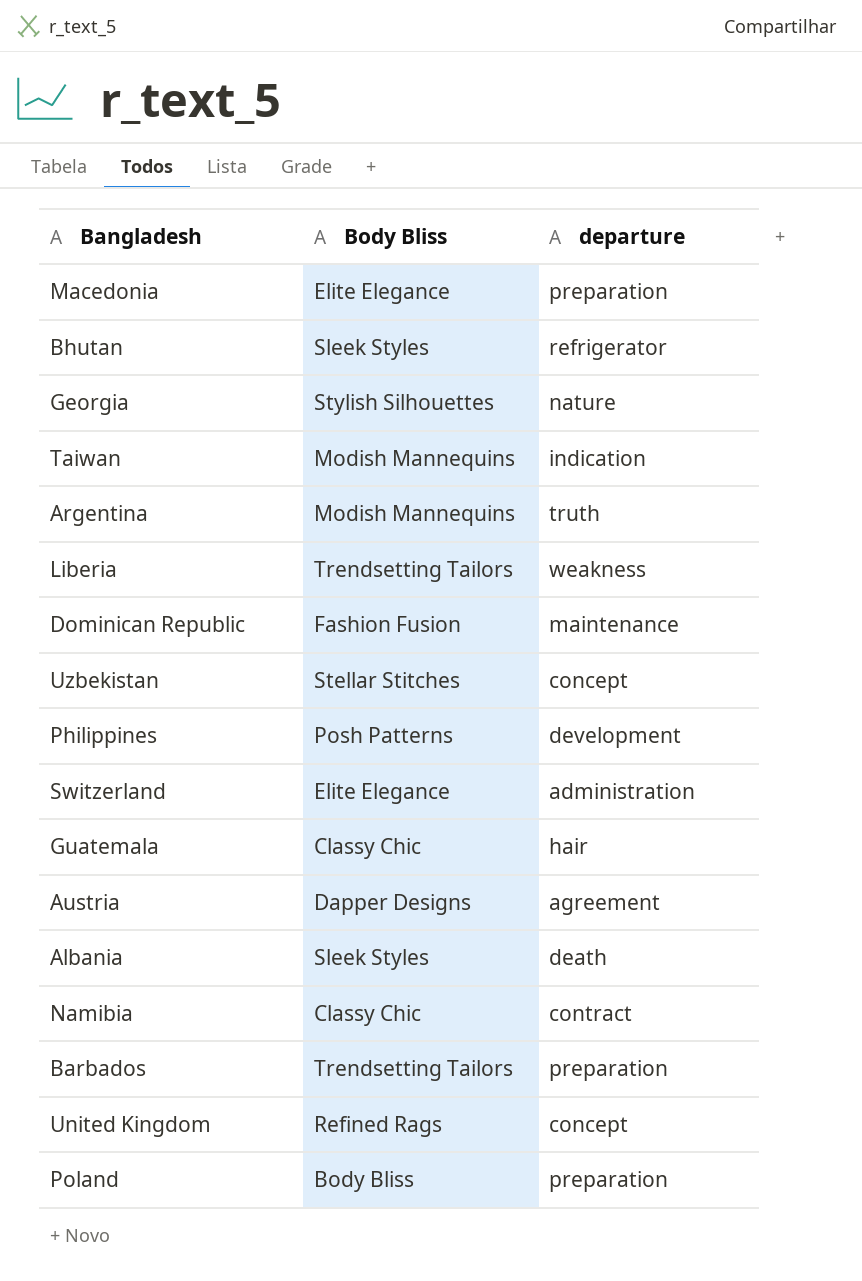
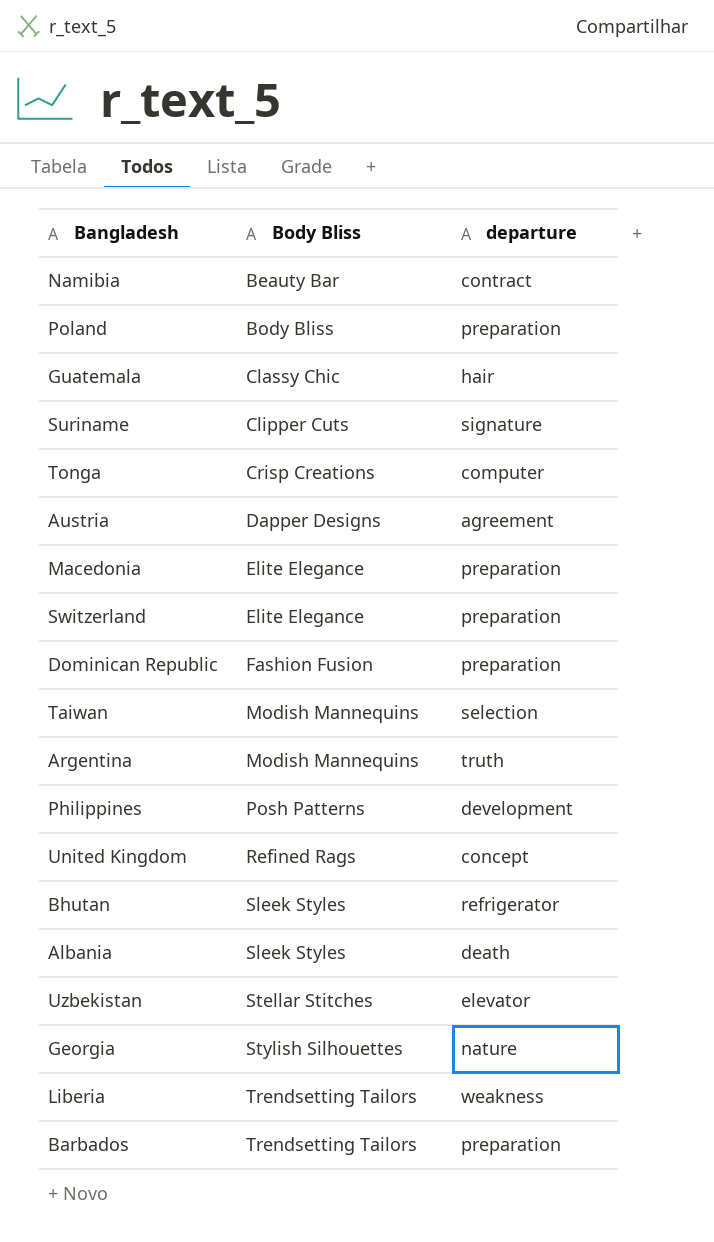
row order: none -> Body Bliss ascending
Namibia | Body Bliss: Classy Chic -> Beauty Bar
row Suriname: none -> Clipper Cuts | signature
row Tonga: none -> Crisp Creations | computer
Switzerland | departure: administration -> preparation
Dominican Republic | departure: maintenance -> preparation
Taiwan | departure: indication -> selection
Uzbekistan | departure: concept -> elevator

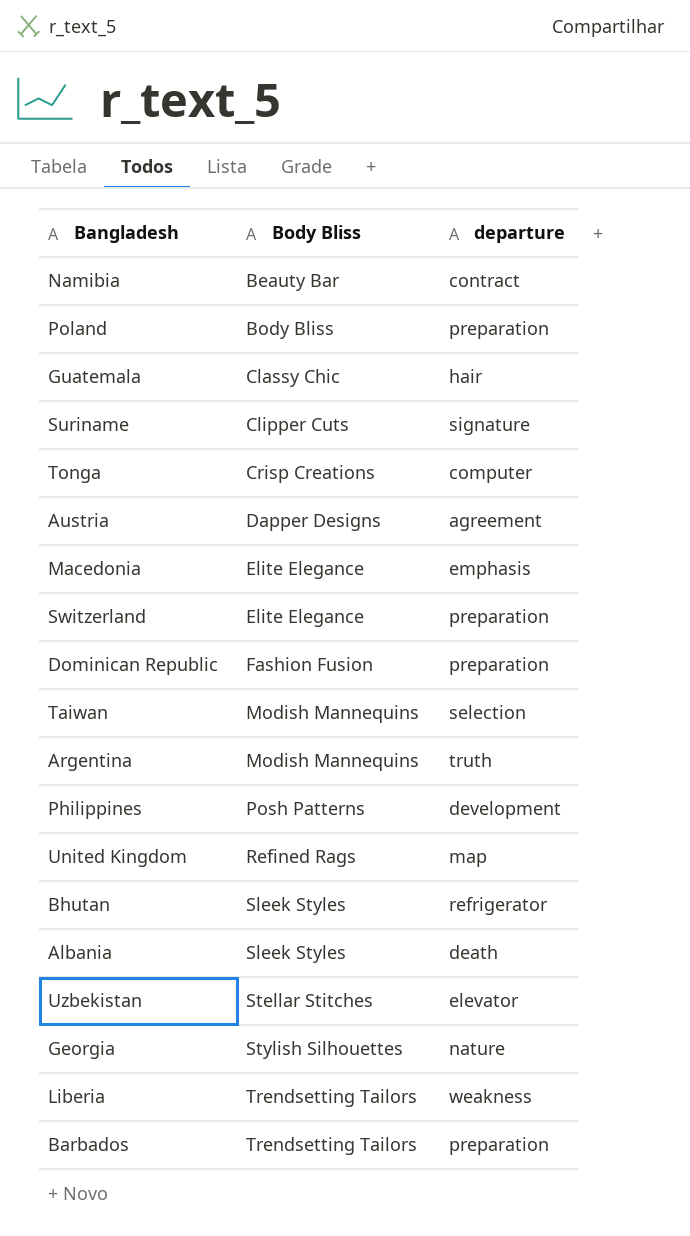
Macedonia | departure: preparation -> emphasis
United Kingdom | departure: concept -> map

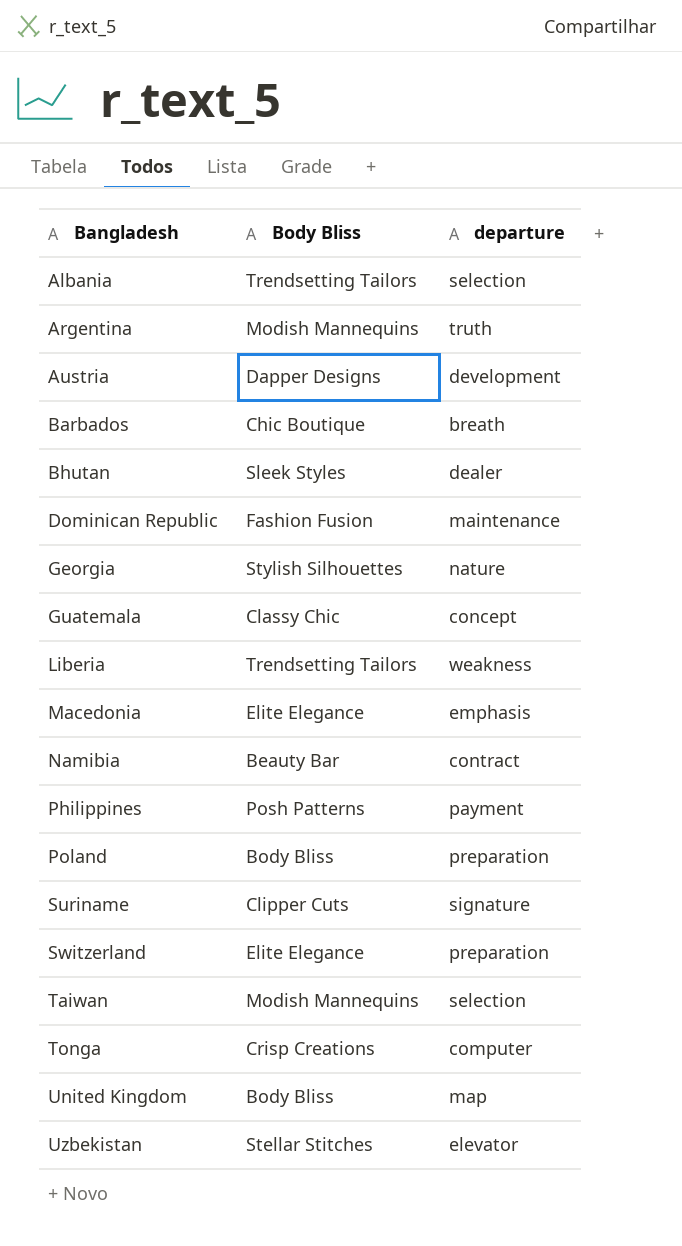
row order: Body Bliss ascending -> Bangladesh ascending
Albania | Body Bliss: Sleek Styles -> Trendsetting Tailors
Albania | departure: death -> selection
Austria | departure: agreement -> development
Barbados | Body Bliss: Trendsetting Tailors -> Chic Boutique
Barbados | departure: preparation -> breath
Bhutan | departure: refrigerator -> dealer
Dominican Republic | departure: preparation -> maintenance
Guatemala | departure: hair -> concept
Philippines | departure: development -> payment
United Kingdom | Body Bliss: Refined Rags -> Body Bliss

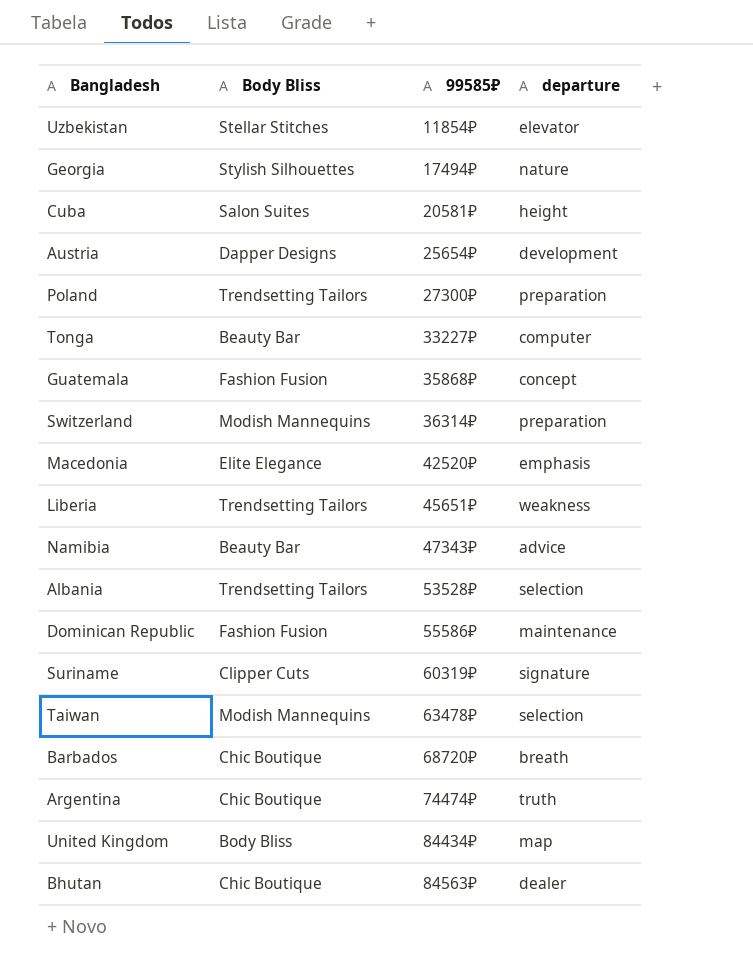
row order: Bangladesh ascending -> 99585₽ ascending
column 99585₽ | position: none -> 3
row Philippines: Posh Patterns | payment -> none
row Cuba: none -> Salon Suites | 20581₽ | height
Poland | Body Bliss: Body Bliss -> Trendsetting Tailors
Tonga | Body Bliss: Crisp Creations -> Beauty Bar
Guatemala | Body Bliss: Classy Chic -> Fashion Fusion
Switzerland | Body Bliss: Elite Elegance -> Modish Mannequins
Namibia | departure: contract -> advice
Argentina | Body Bliss: Modish Mannequins -> Chic Boutique
Bhutan | Body Bliss: Sleek Styles -> Chic Boutique

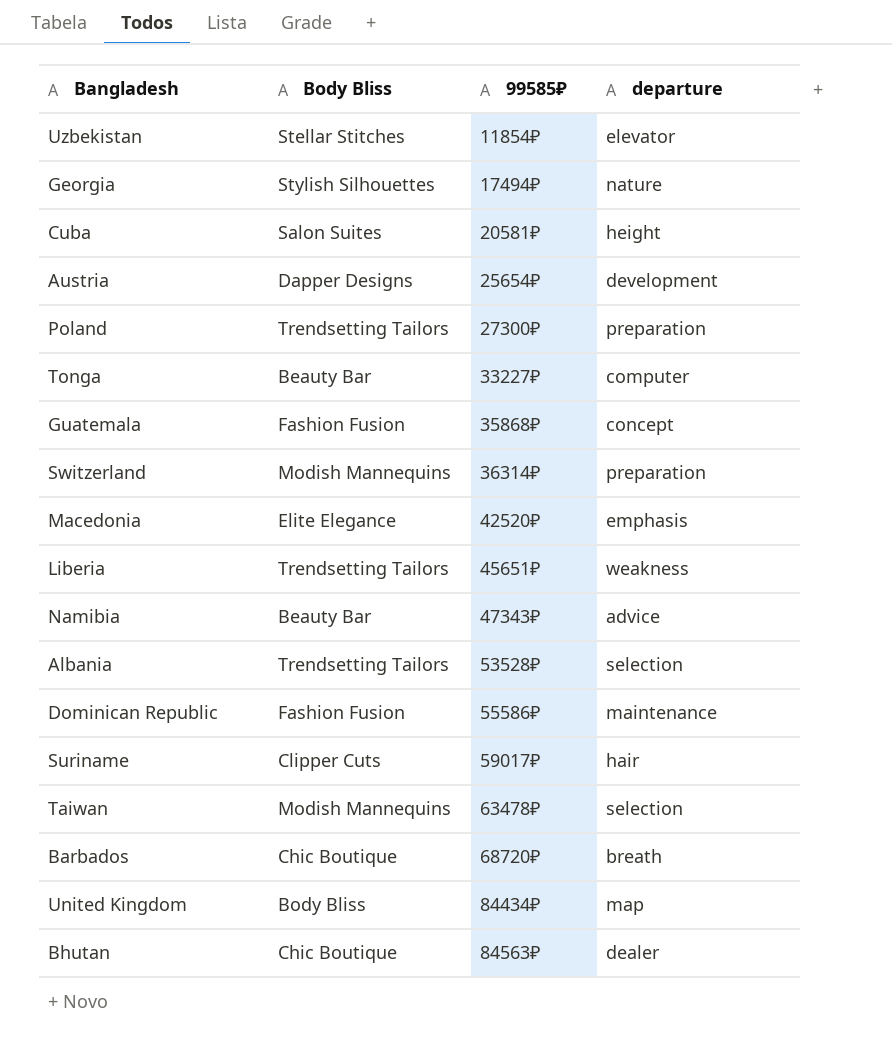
row Argentina: Chic Boutique | 74474₽ | truth -> none
Suriname | 99585₽: 60319₽ -> 59017₽
Suriname | departure: signature -> hair

